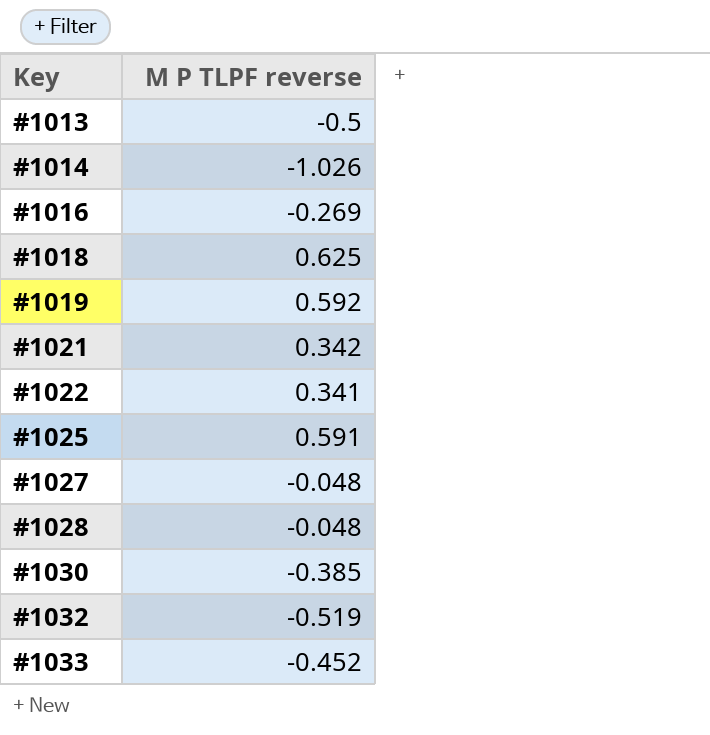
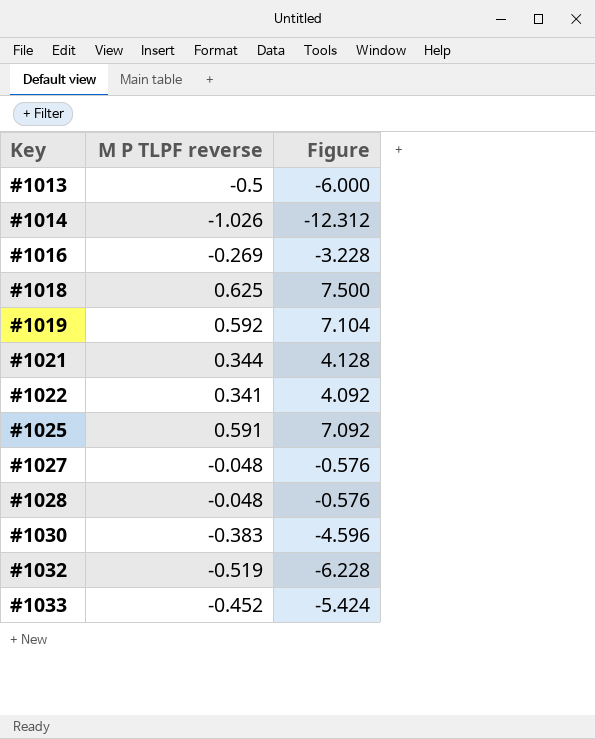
column Figure | formula: none -> [M P TLPF reverse] * 12
#1021 | M P TLPF reverse: 0.342 -> 0.344
#1030 | M P TLPF reverse: -0.385 -> -0.383

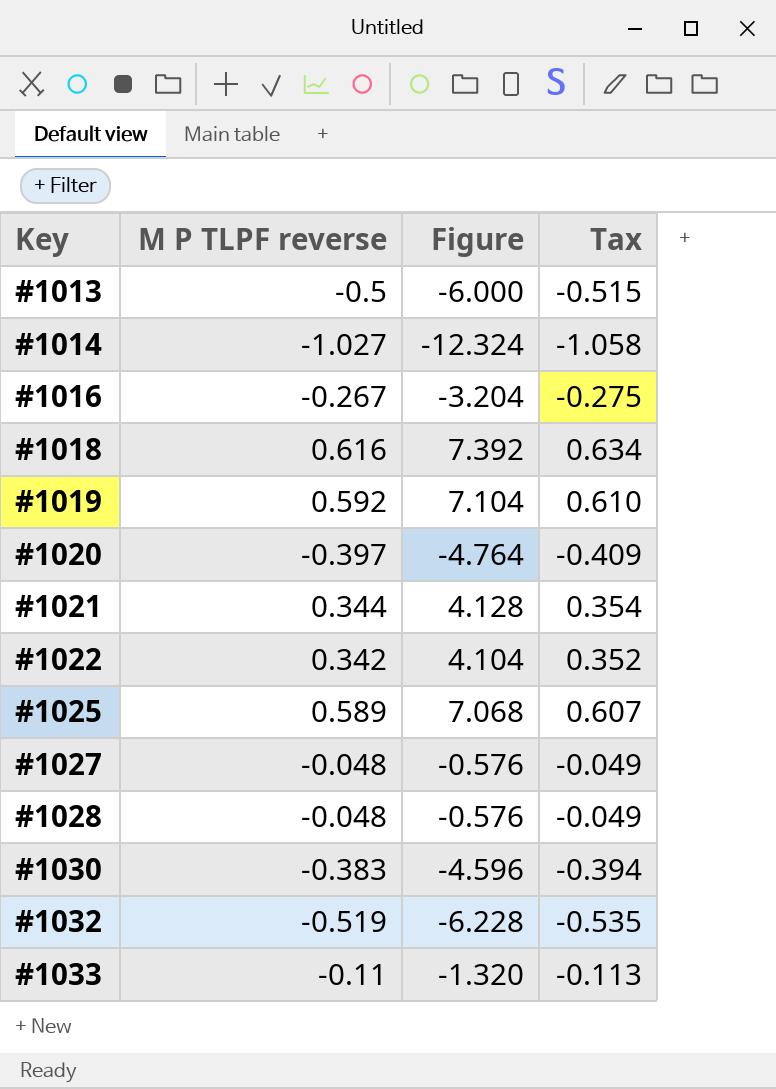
column Tax | formula: none -> [M P TLPF reverse] * 1.03
#1014 | M P TLPF reverse: -1.026 -> -1.027
#1014 | Figure: -12.312 -> -12.324
#1016 | M P TLPF reverse: -0.269 -> -0.267
#1016 | Figure: -3.228 -> -3.204
#1018 | M P TLPF reverse: 0.625 -> 0.616
#1018 | Figure: 7.500 -> 7.392
row #1020: none -> -0.397 | -4.764 | -0.409
#1022 | M P TLPF reverse: 0.341 -> 0.342
#1022 | Figure: 4.092 -> 4.104
#1025 | M P TLPF reverse: 0.591 -> 0.589
#1025 | Figure: 7.092 -> 7.068
#1033 | M P TLPF reverse: -0.452 -> -0.11
#1033 | Figure: -5.424 -> -1.320

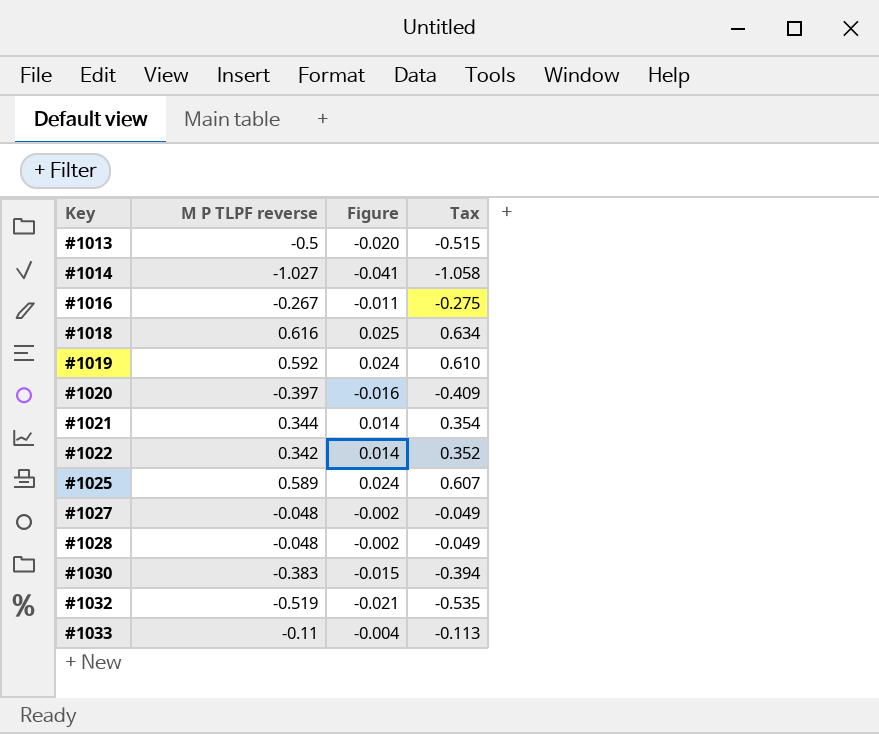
column Figure | formula: [M P TLPF reverse] * 12 -> [M P TLPF reverse] * 0.04

